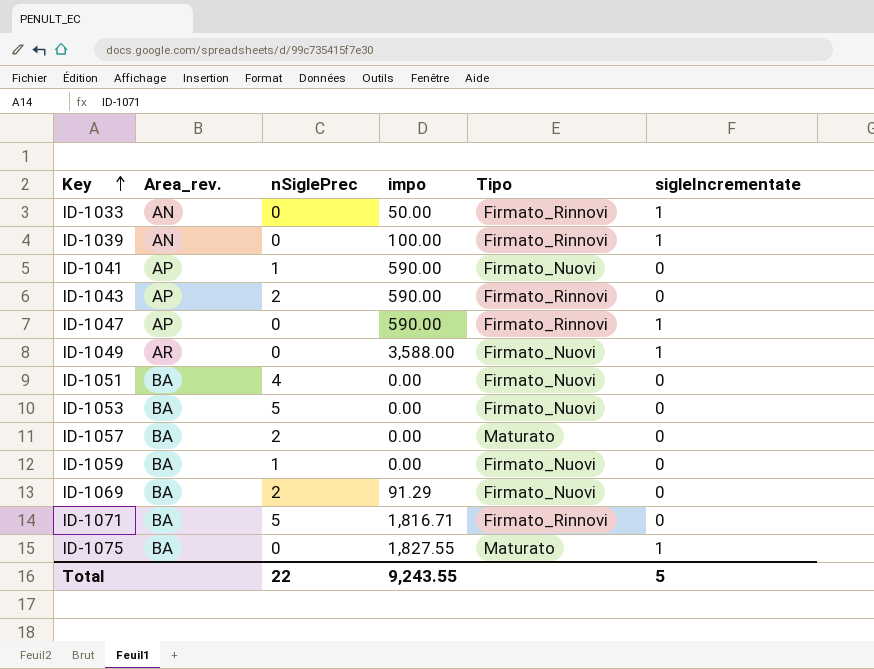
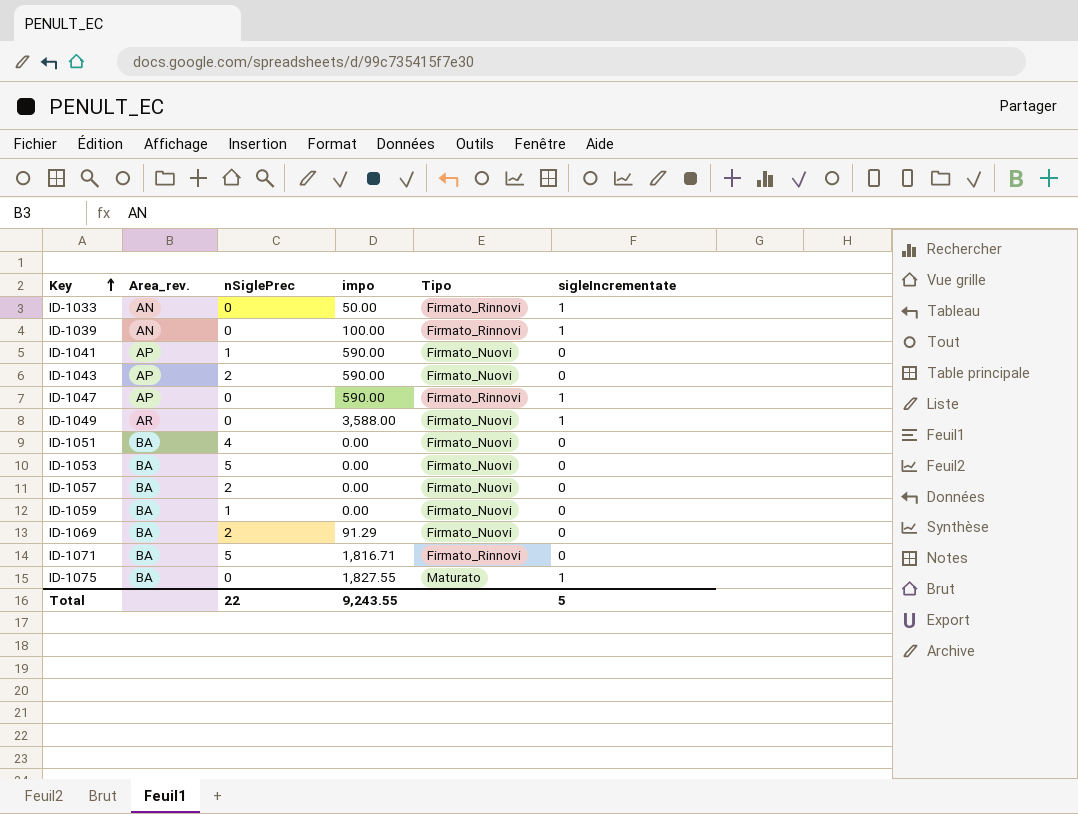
ID-1043 | Tipo: Firmato_Rinnovi -> Firmato_Nuovi
ID-1057 | Tipo: Maturato -> Firmato_Nuovi

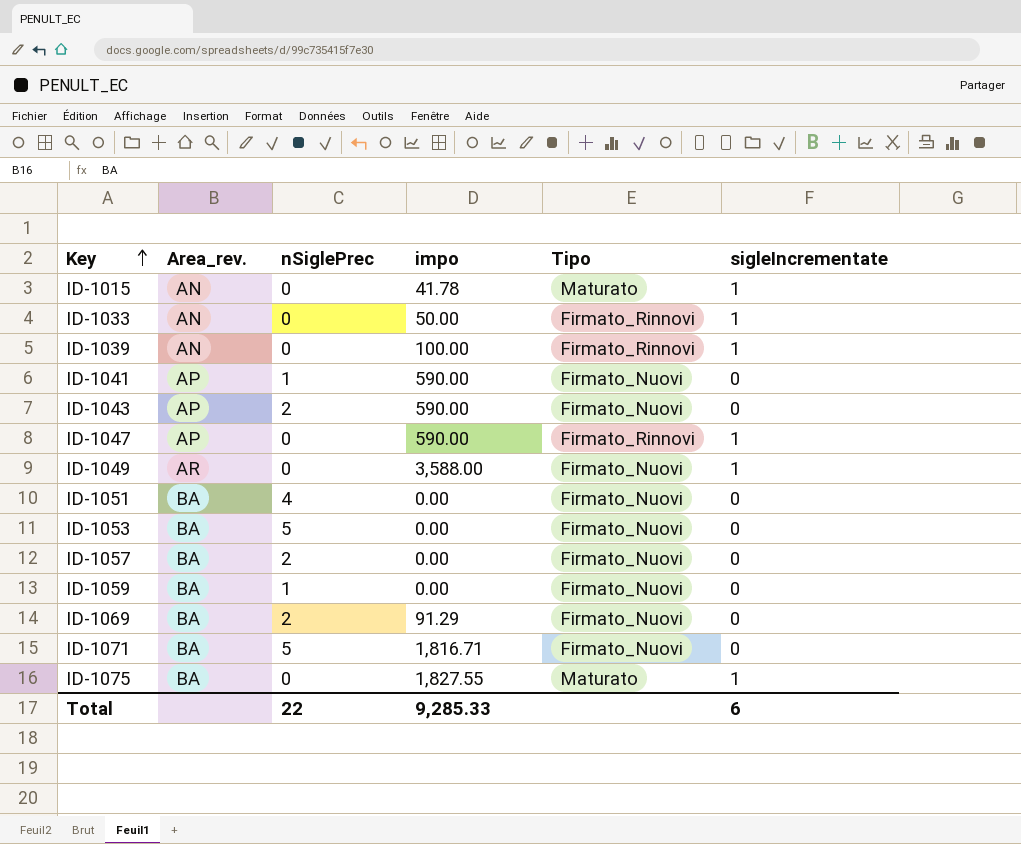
row ID-1015: none -> AN | 0 | 41.78 | Maturato | 1
ID-1071 | Tipo: Firmato_Rinnovi -> Firmato_Nuovi
Total | impo: 9,243.55 -> 9,285.33
Total | sigleIncrementate: 5 -> 6

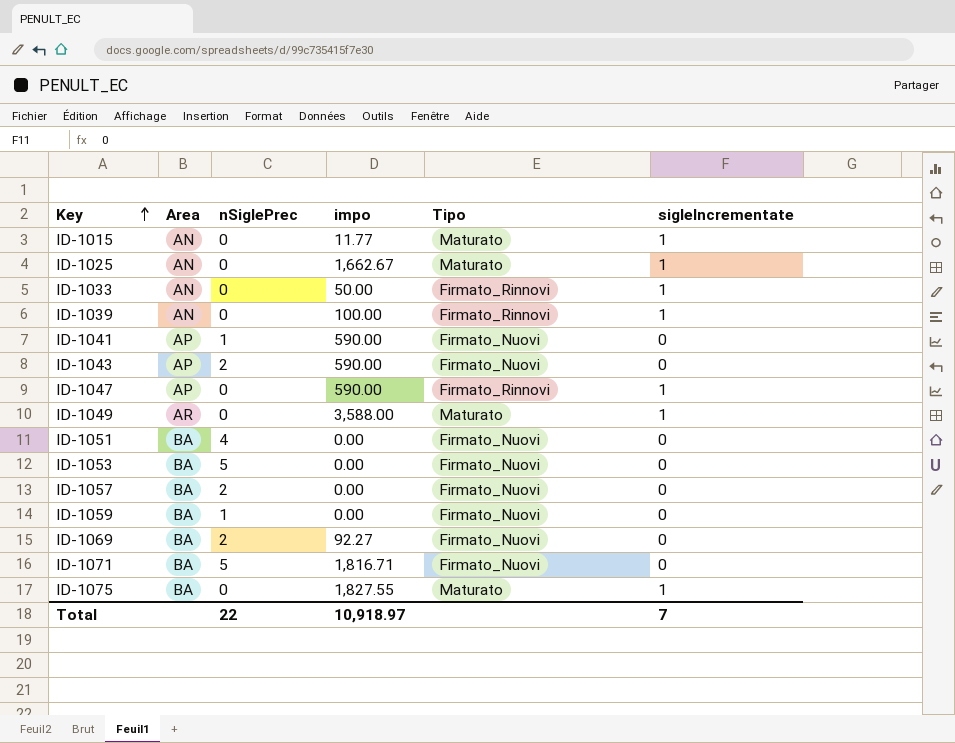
column name: Area_rev. -> Area
ID-1015 | impo: 41.78 -> 11.77
row ID-1025: none -> AN | 0 | 1,662.67 | Maturato | 1
ID-1049 | Tipo: Firmato_Nuovi -> Maturato
ID-1069 | impo: 91.29 -> 92.27
Total | impo: 9,285.33 -> 10,918.97
Total | sigleIncrementate: 6 -> 7

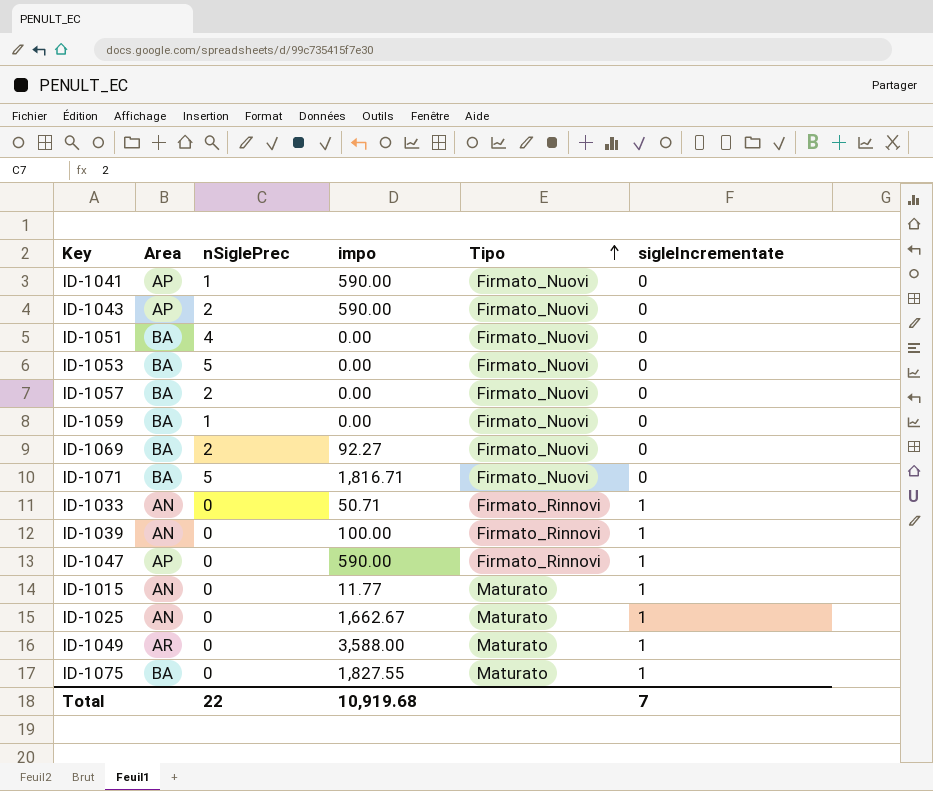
row order: Key ascending -> Tipo ascending
ID-1033 | impo: 50.00 -> 50.71
Total | impo: 10,918.97 -> 10,919.68

